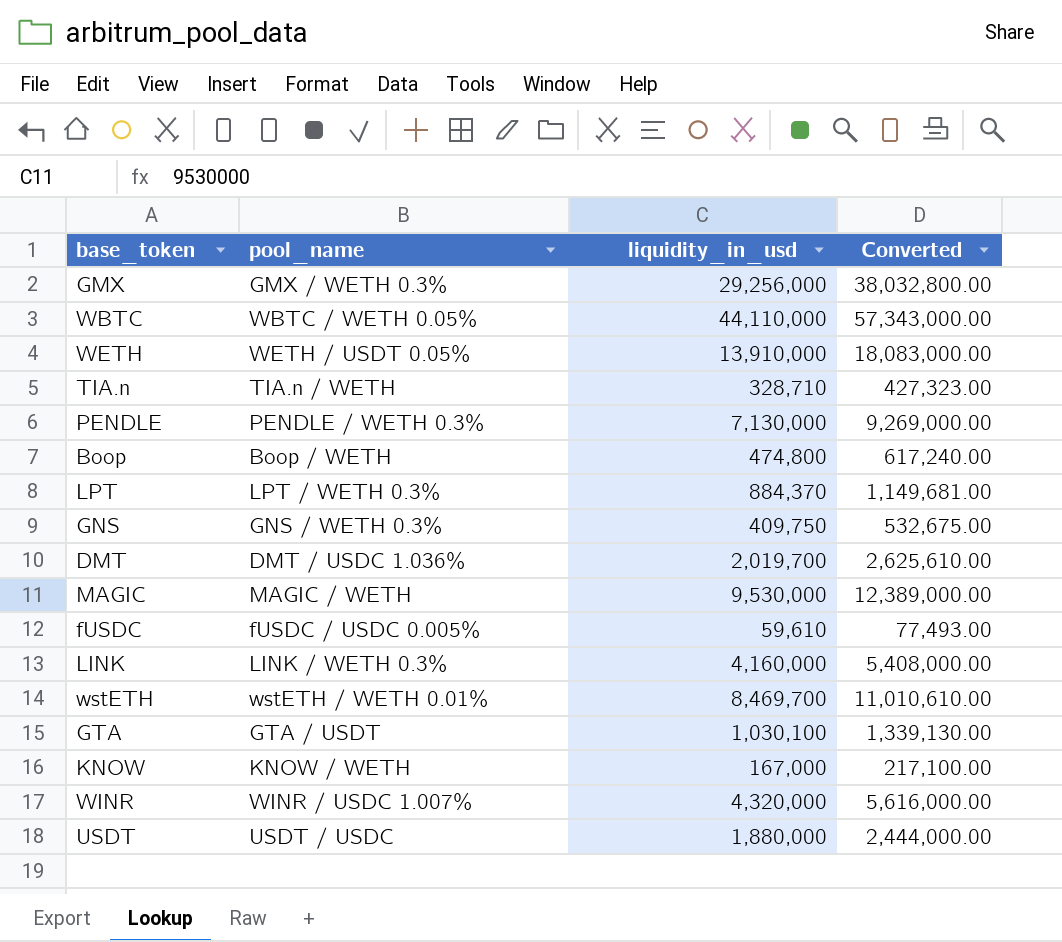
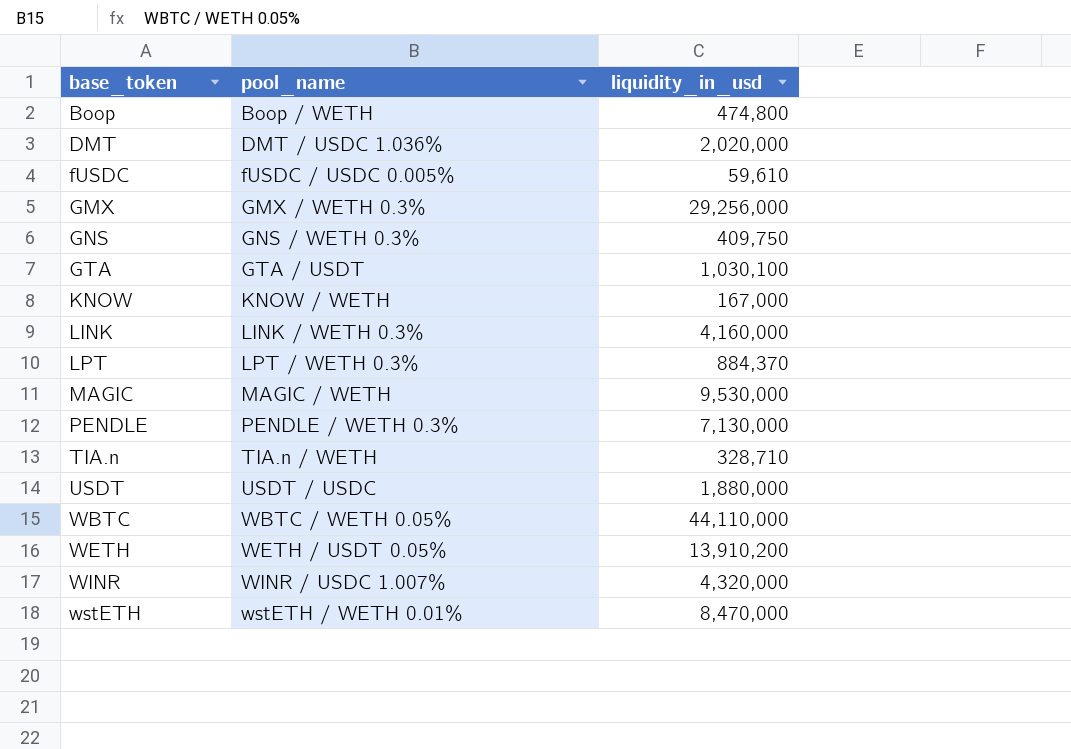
row order: none -> base_token ascending
column Converted | formula: [liquidity_in_usd] * 1.3 -> none
DMT | liquidity_in_usd: 2,019,700 -> 2,020,000
WETH | liquidity_in_usd: 13,910,000 -> 13,910,200
wstETH | liquidity_in_usd: 8,469,700 -> 8,470,000

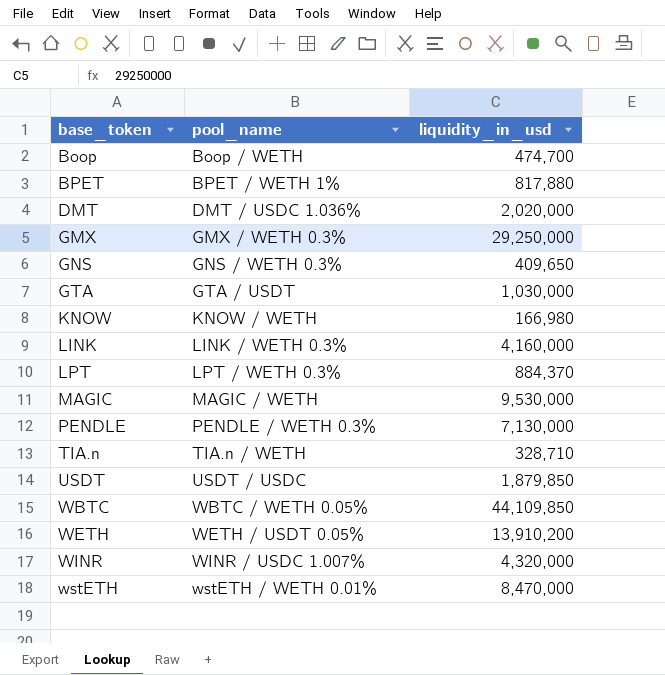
row fUSDC: fUSDC / USDC 0.005% | 59,610 -> none
Boop | liquidity_in_usd: 474,800 -> 474,700
row BPET: none -> BPET / WETH 1% | 817,880
GMX | liquidity_in_usd: 29,256,000 -> 29,250,000
GNS | liquidity_in_usd: 409,750 -> 409,650
GTA | liquidity_in_usd: 1,030,100 -> 1,030,000
KNOW | liquidity_in_usd: 167,000 -> 166,980
USDT | liquidity_in_usd: 1,880,000 -> 1,879,850
WBTC | liquidity_in_usd: 44,110,000 -> 44,109,850

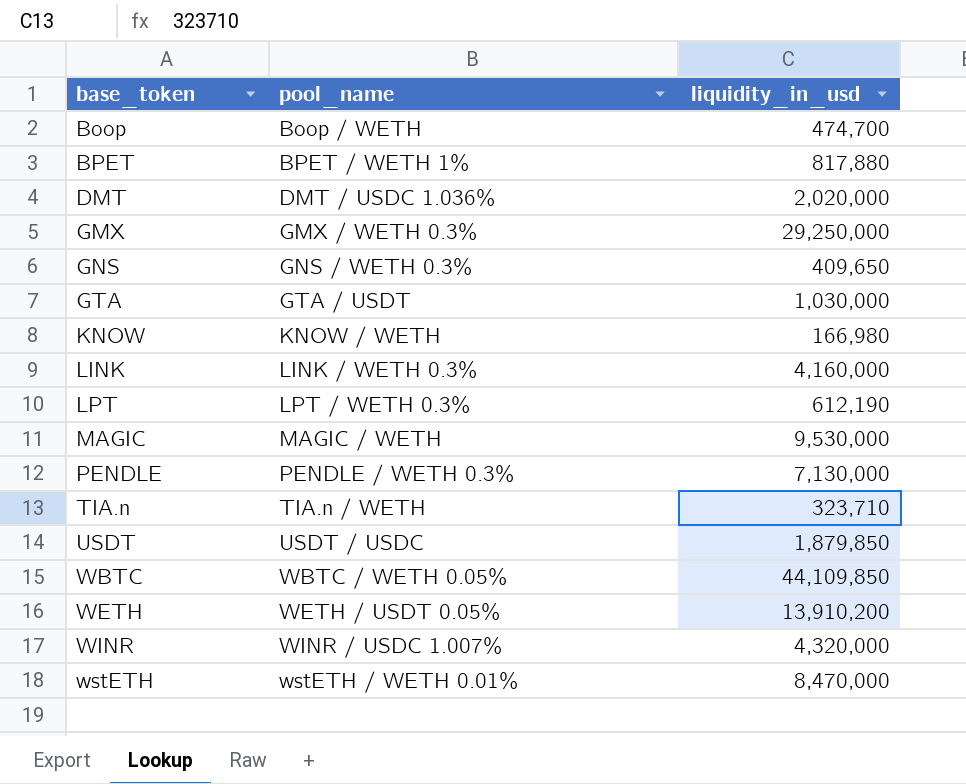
LPT | liquidity_in_usd: 884,370 -> 612,190
TIA.n | liquidity_in_usd: 328,710 -> 323,710

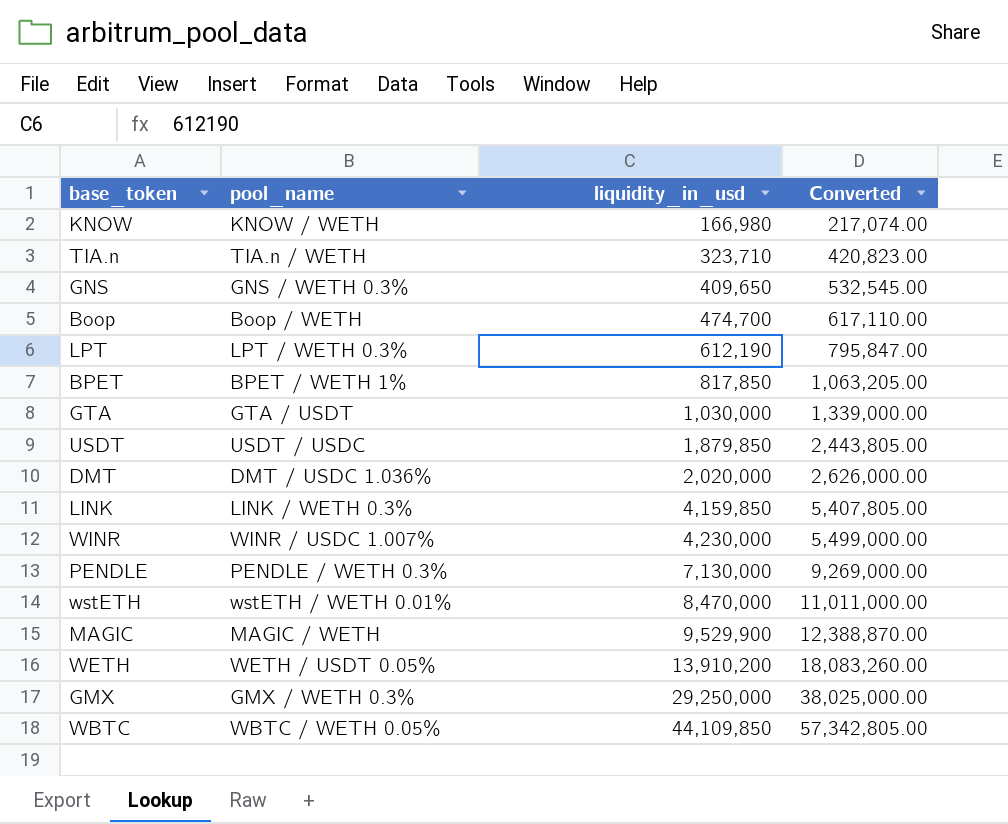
row order: base_token ascending -> liquidity_in_usd ascending
column Converted | formula: none -> [liquidity_in_usd] * 1.3
BPET | liquidity_in_usd: 817,880 -> 817,850
LINK | liquidity_in_usd: 4,160,000 -> 4,159,850
WINR | liquidity_in_usd: 4,320,000 -> 4,230,000
MAGIC | liquidity_in_usd: 9,530,000 -> 9,529,900

